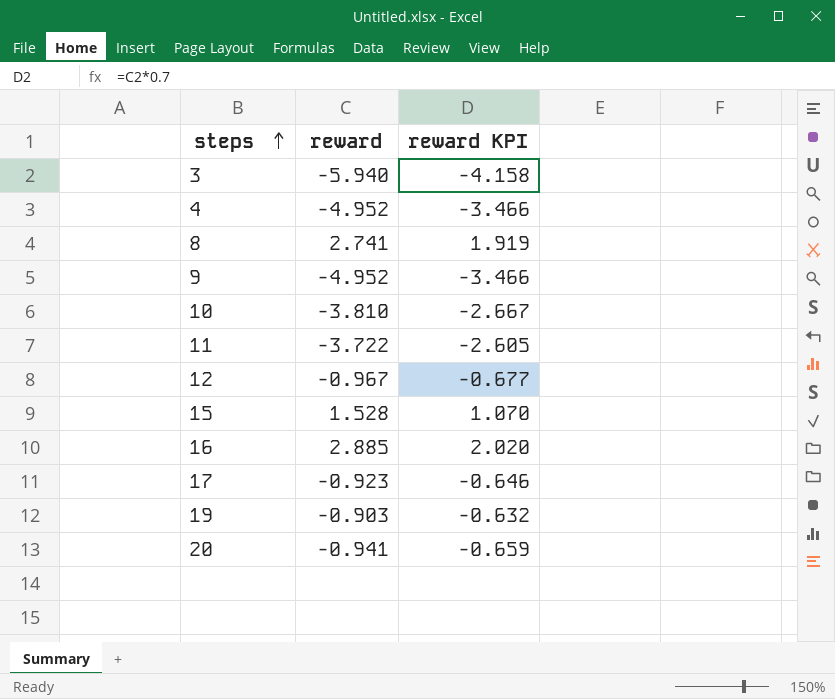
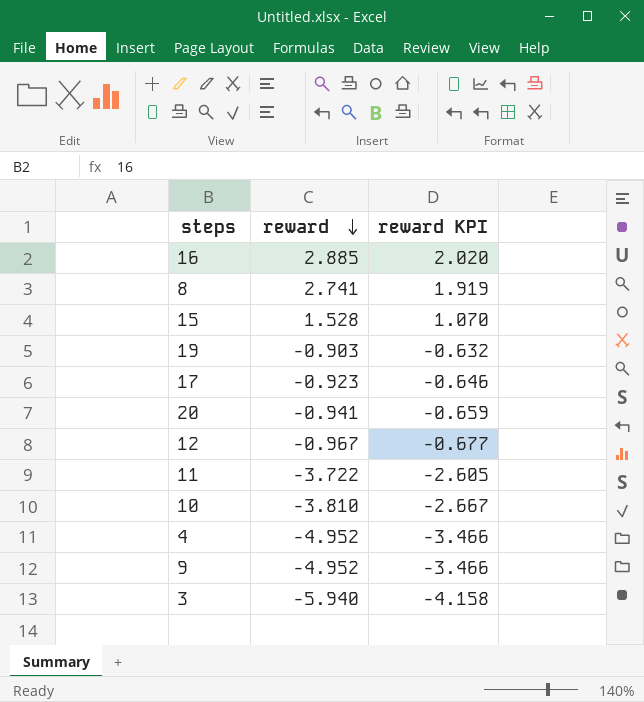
row order: steps ascending -> reward descending

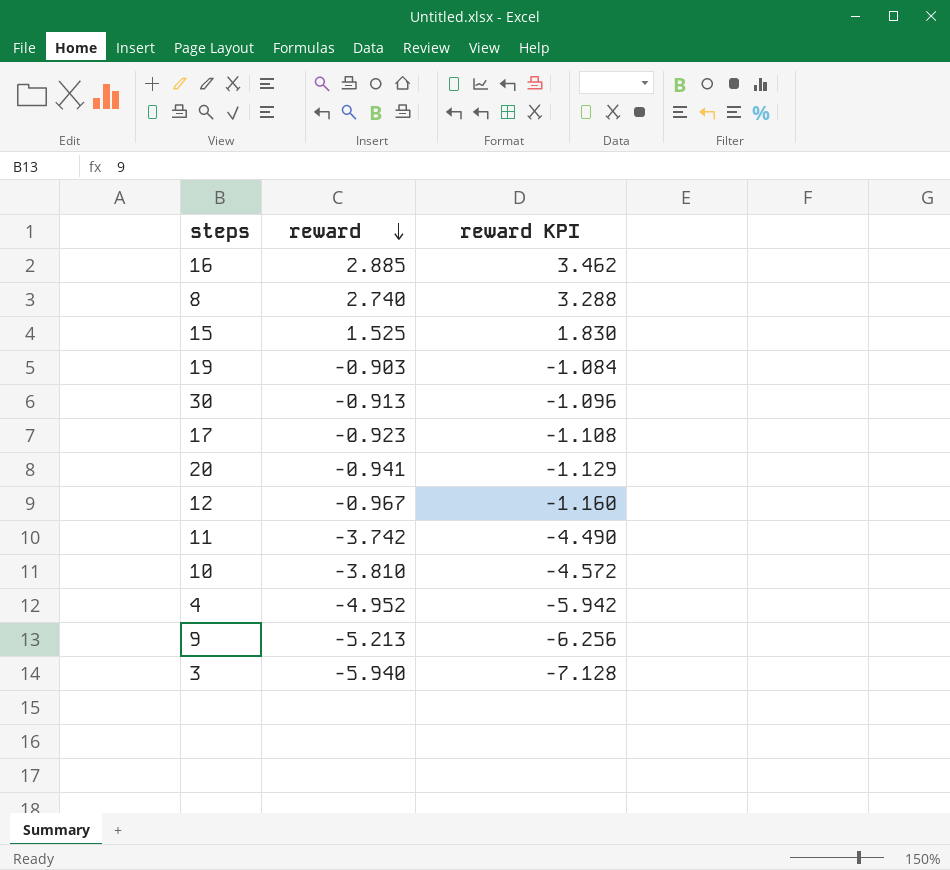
column reward KPI | formula: [reward] * 0.7 -> [reward] * 1.2
8 | reward: 2.741 -> 2.740
15 | reward: 1.528 -> 1.525
row 30: none -> -0.913 | -1.096
11 | reward: -3.722 -> -3.742
9 | reward: -4.952 -> -5.213

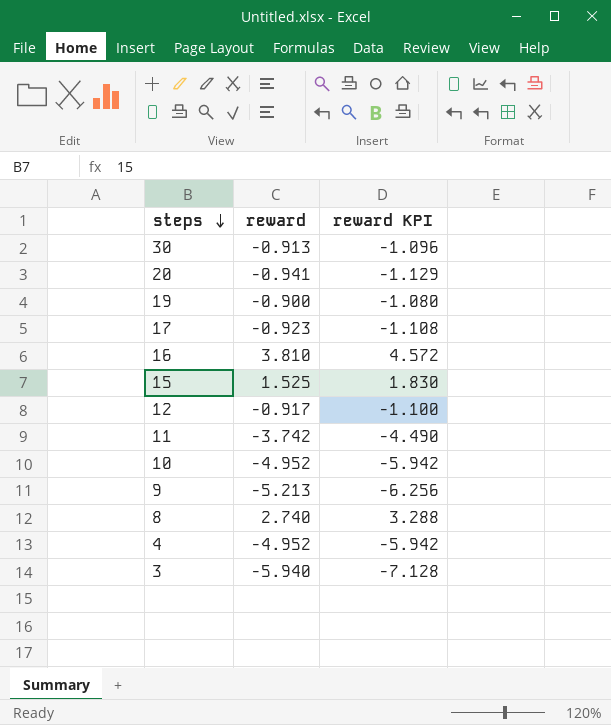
row order: reward descending -> steps descending
19 | reward: -0.903 -> -0.900
19 | reward KPI: -1.084 -> -1.080
16 | reward: 2.885 -> 3.810
16 | reward KPI: 3.462 -> 4.572
12 | reward: -0.967 -> -0.917
12 | reward KPI: -1.160 -> -1.100
10 | reward: -3.810 -> -4.952
10 | reward KPI: -4.572 -> -5.942

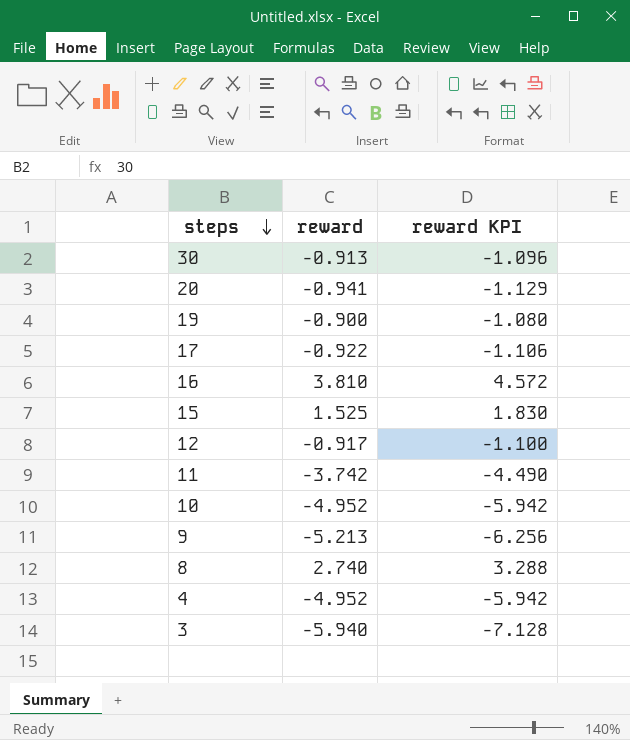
17 | reward: -0.923 -> -0.922
17 | reward KPI: -1.108 -> -1.106

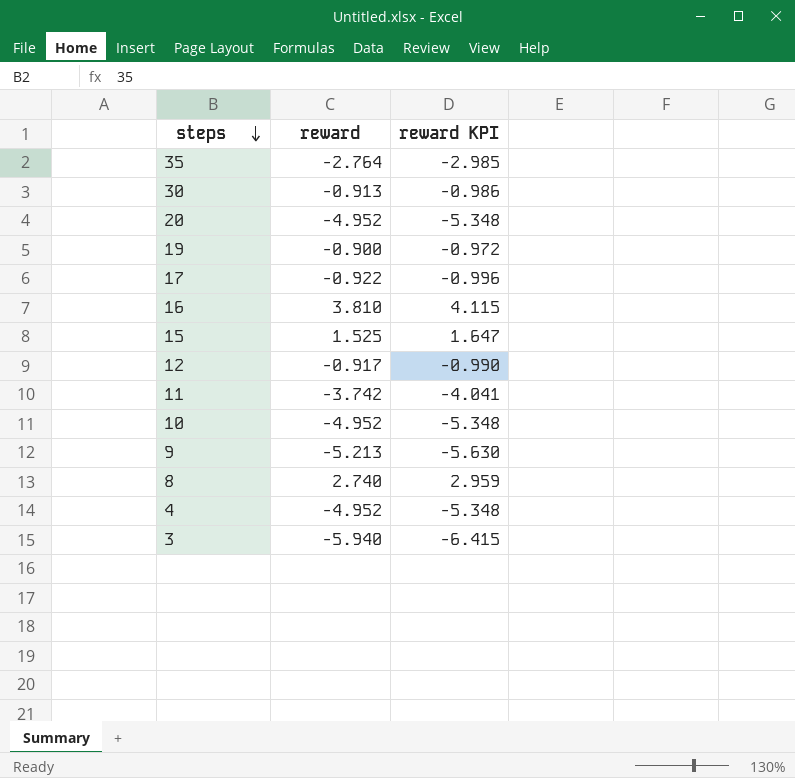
column reward KPI | formula: [reward] * 1.2 -> [reward] * 1.08
row 35: none -> -2.764 | -2.985
20 | reward: -0.941 -> -4.952

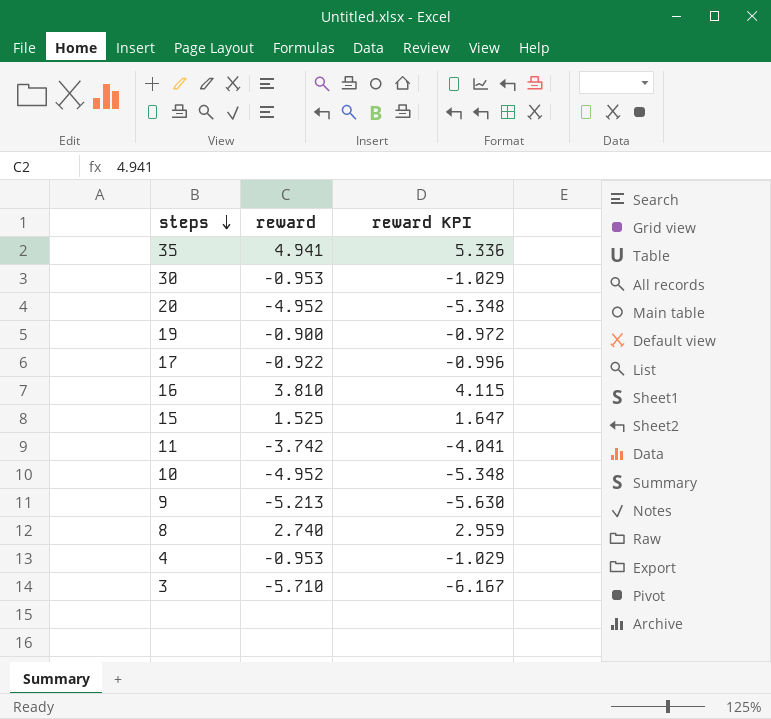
row 12: -0.917 | -0.990 -> none
35 | reward: -2.764 -> 4.941
35 | reward KPI: -2.985 -> 5.336
30 | reward: -0.913 -> -0.953
30 | reward KPI: -0.986 -> -1.029
4 | reward: -4.952 -> -0.953
4 | reward KPI: -5.348 -> -1.029
3 | reward: -5.940 -> -5.710
3 | reward KPI: -6.415 -> -6.167

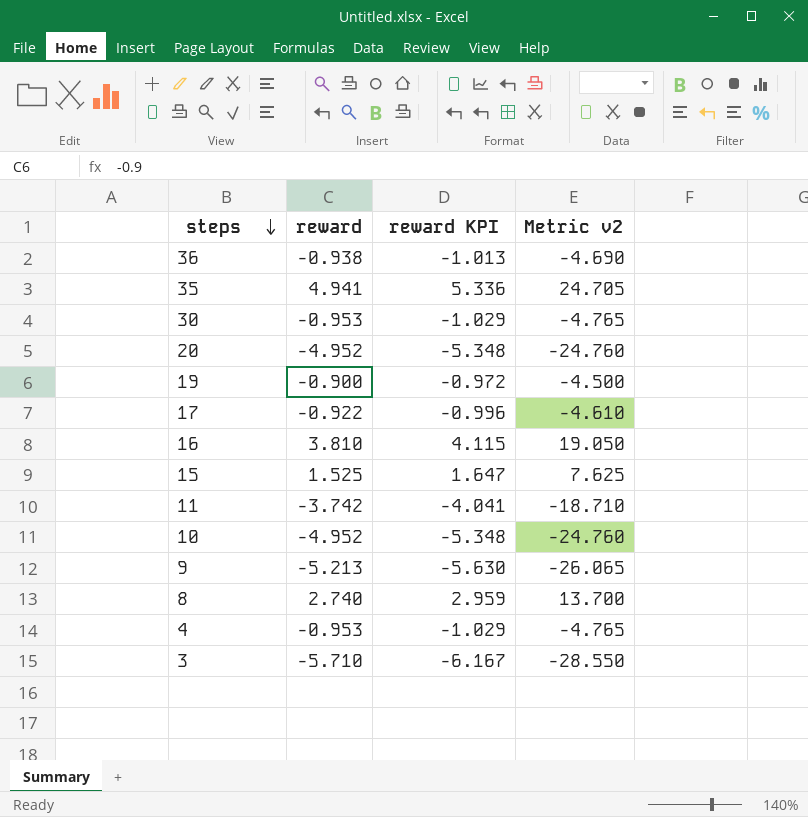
column Metric v2 | formula: none -> [reward] * 5
row 36: none -> -0.938 | -1.013 | -4.690

